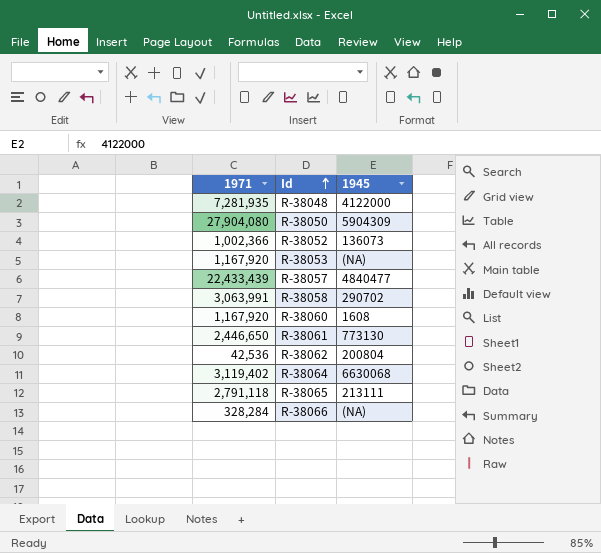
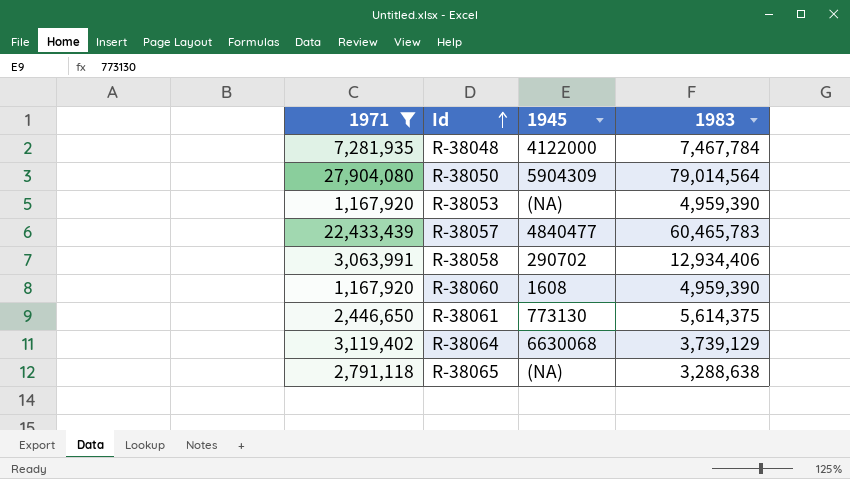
filter: none -> 1971 >= 1,167,920
column 1983 | position: none -> 4
R-38065 | 1945: 213111 -> (NA)

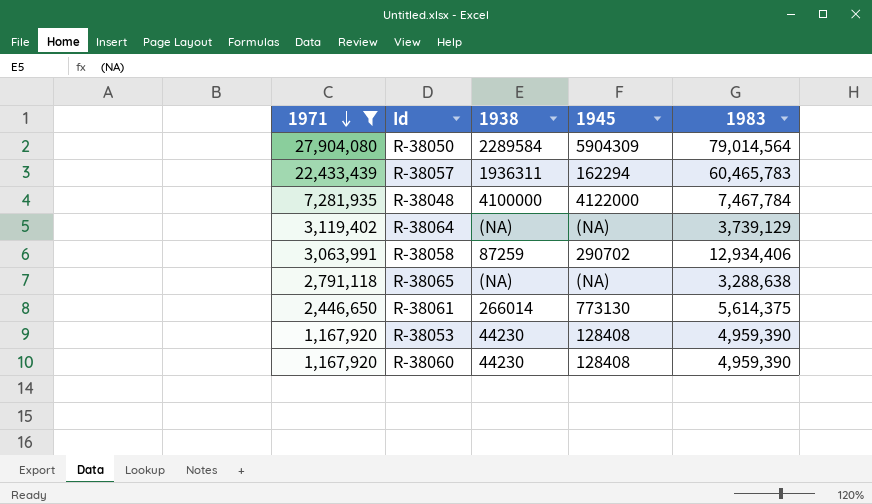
row order: Id ascending -> 1971 descending
column 1938 | position: none -> 3
R-38057 | 1945: 4840477 -> 162294
R-38064 | 1945: 6630068 -> (NA)
R-38053 | 1945: (NA) -> 128408
R-38060 | 1945: 1608 -> 128408

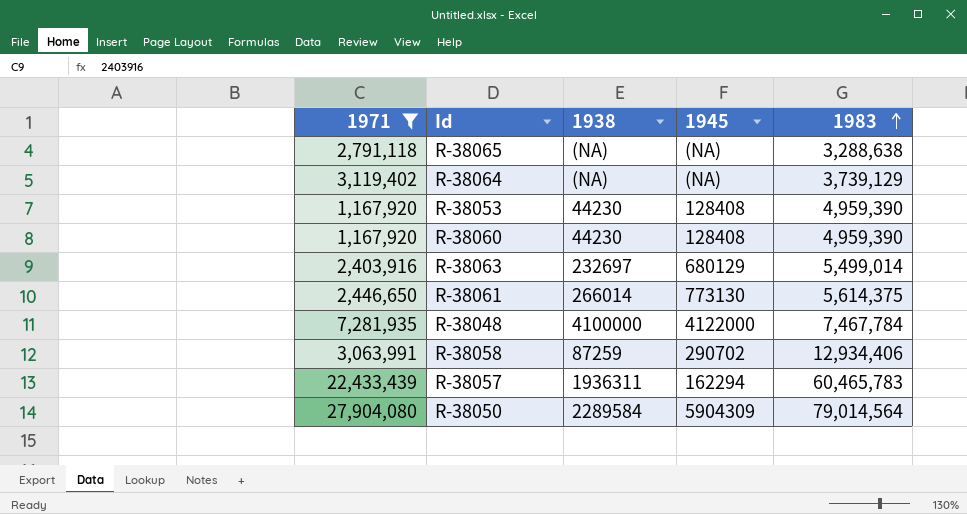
row order: 1971 descending -> 1983 ascending
row R-38063: none -> 2,403,916 | 232697 | 680129 | 5,499,014

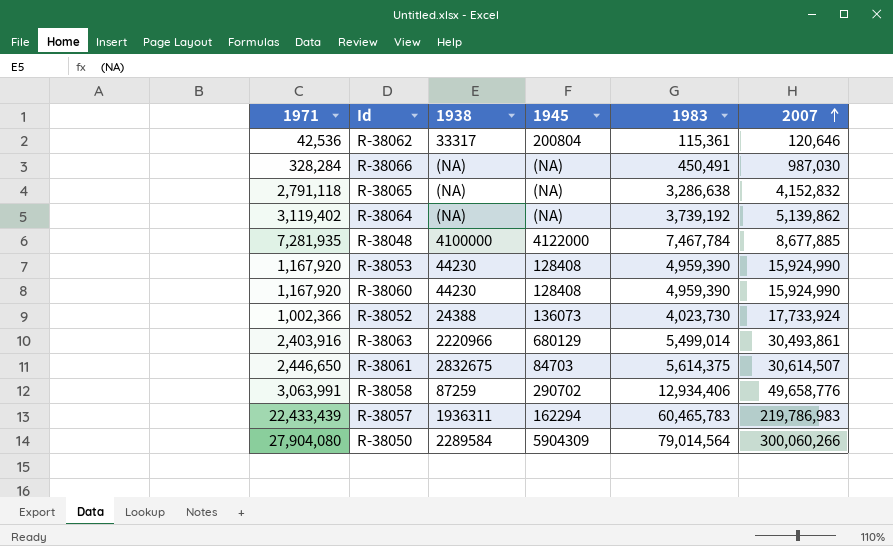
filter: 1971 >= 1,167,920 -> none
row order: 1983 ascending -> 2007 ascending
column 2007 | position: none -> 6
R-38065 | 1983: 3,288,638 -> 3,286,638
R-38064 | 1983: 3,739,129 -> 3,739,192
R-38063 | 1938: 232697 -> 2220966
R-38061 | 1938: 266014 -> 2832675
R-38061 | 1945: 773130 -> 84703

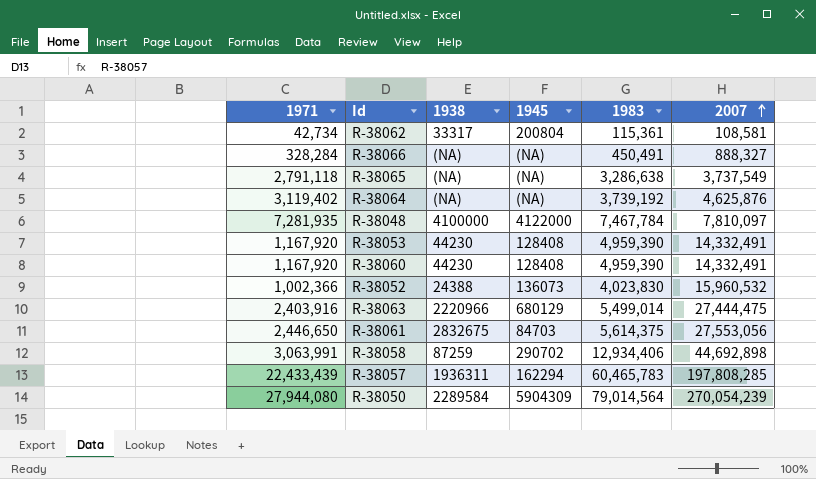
R-38062 | 1971: 42,536 -> 42,734
R-38062 | 2007: 120,646 -> 108,581
R-38066 | 2007: 987,030 -> 888,327
R-38065 | 2007: 4,152,832 -> 3,737,549
R-38064 | 2007: 5,139,862 -> 4,625,876
R-38048 | 2007: 8,677,885 -> 7,810,097
R-38053 | 2007: 15,924,990 -> 14,332,491
R-38060 | 2007: 15,924,990 -> 14,332,491
R-38052 | 1983: 4,023,730 -> 4,023,830
R-38052 | 2007: 17,733,924 -> 15,960,532
R-38063 | 2007: 30,493,861 -> 27,444,475
R-38061 | 2007: 30,614,507 -> 27,553,056
R-38058 | 2007: 49,658,776 -> 44,692,898
R-38057 | 2007: 219,786,983 -> 197,808,285
R-38050 | 1971: 27,904,080 -> 27,944,080
R-38050 | 2007: 300,060,266 -> 270,054,239

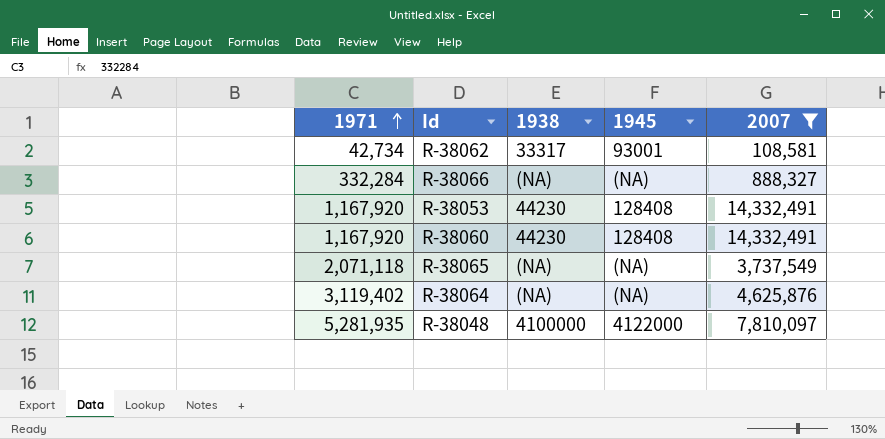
filter: none -> 2007 <= 14,332,491
row order: 2007 ascending -> 1971 ascending
column 1983 | position: 5 -> none
R-38062 | 1945: 200804 -> 93001
R-38066 | 1971: 328,284 -> 332,284
R-38065 | 1971: 2,791,118 -> 2,071,118
R-38048 | 1971: 7,281,935 -> 5,281,935

